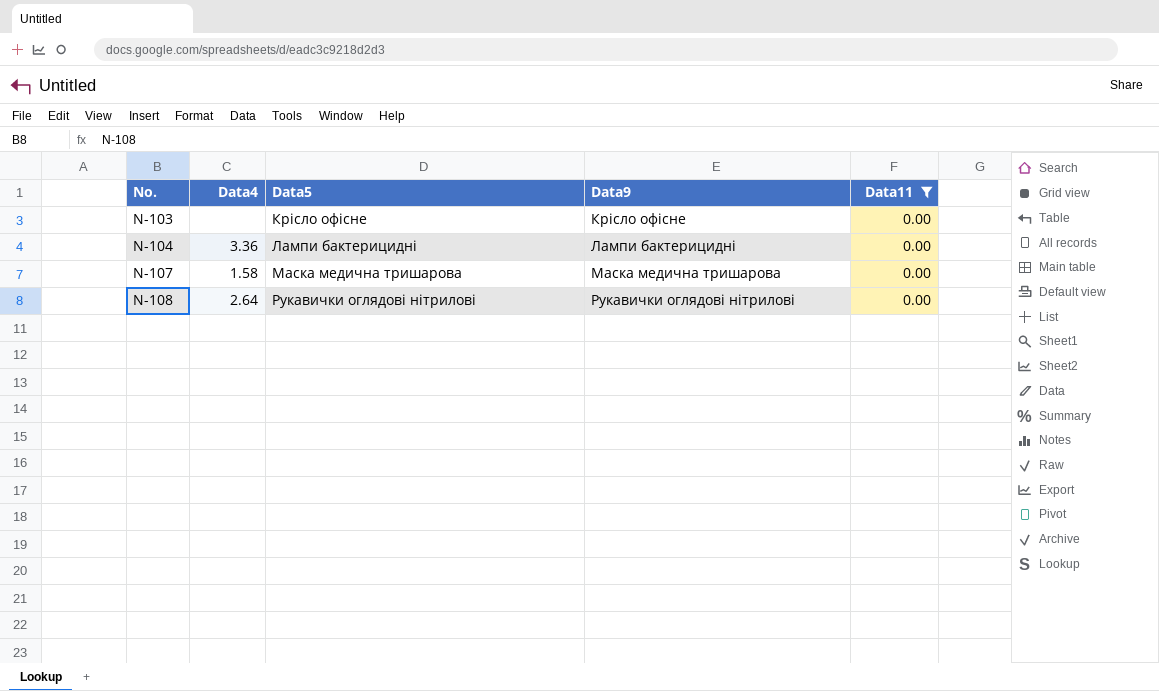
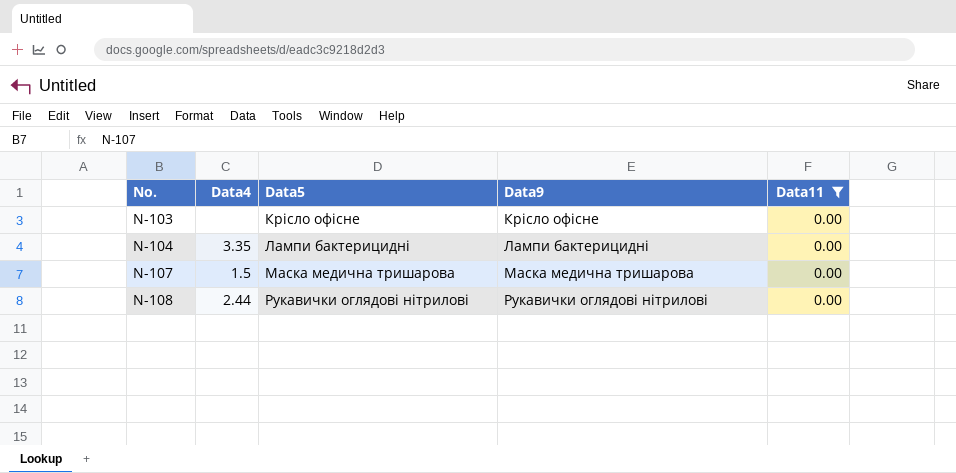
N-104 | Data4: 3.36 -> 3.35
N-107 | Data4: 1.58 -> 1.5
N-108 | Data4: 2.64 -> 2.44

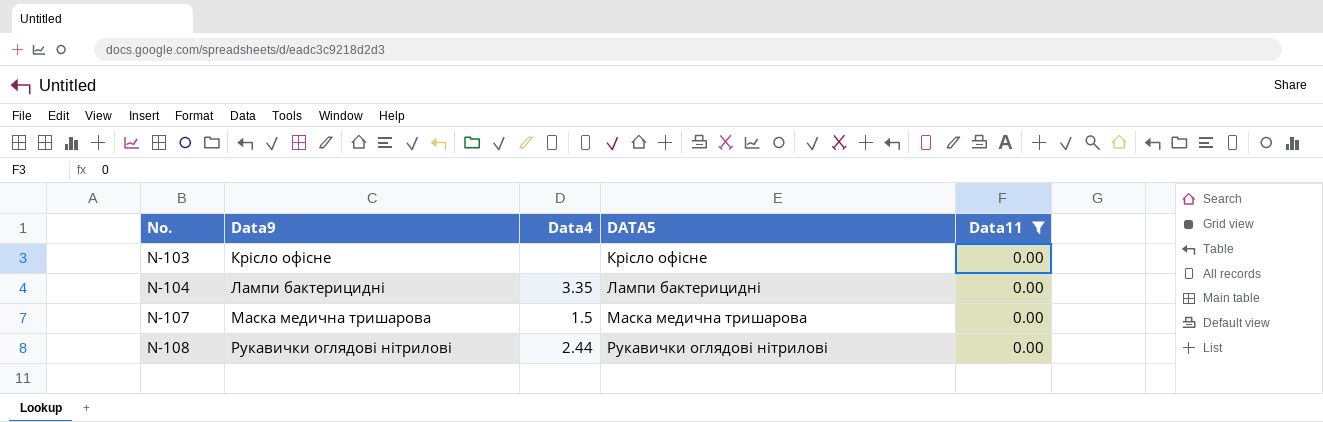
column Data9 | position: 4 -> 2
column name: Data5 -> DATA5

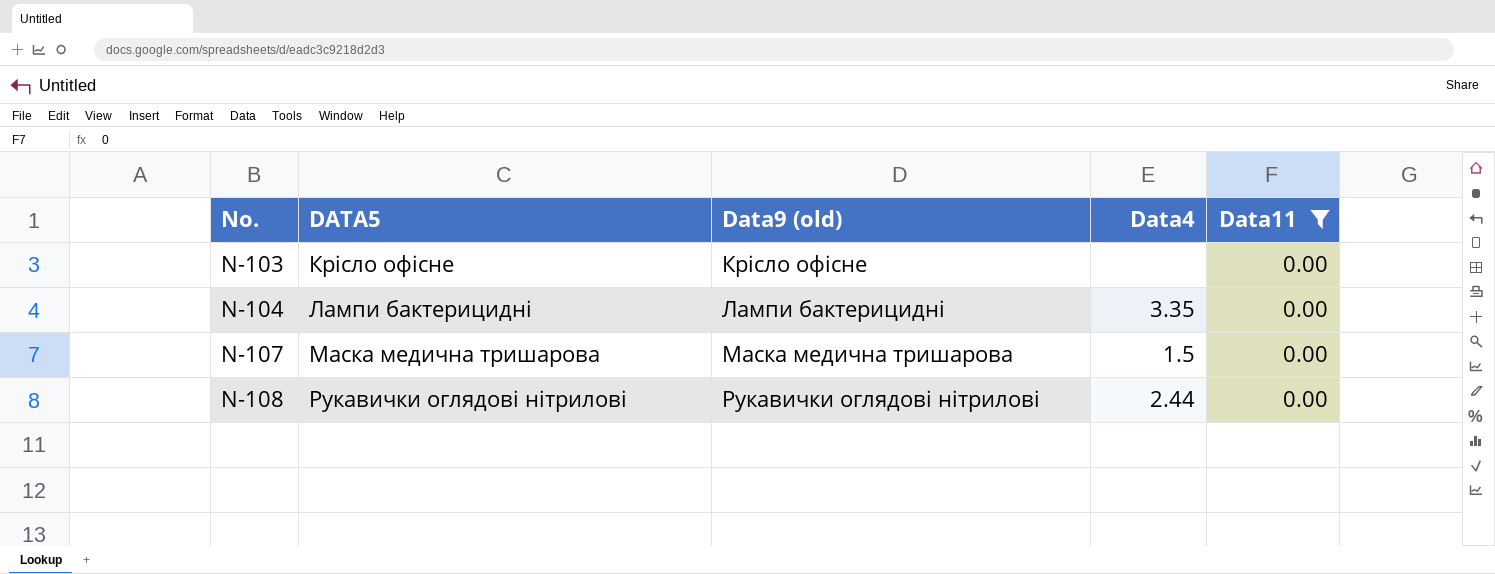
column DATA5 | position: 4 -> 2
column name: Data9 -> Data9 (old)

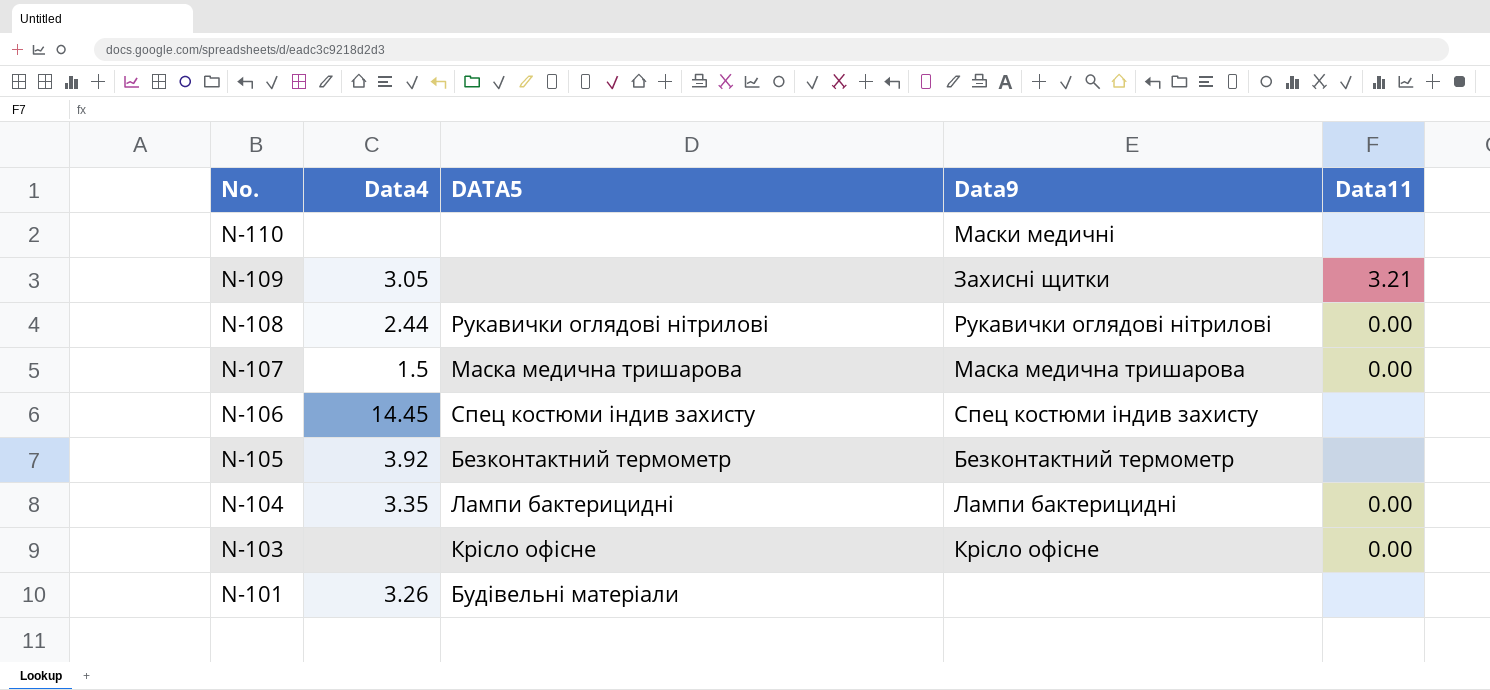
filter: Data11 = 0.00 -> none
row order: No. ascending -> No. descending
column Data4 | position: 4 -> 2
column name: Data9 (old) -> Data9

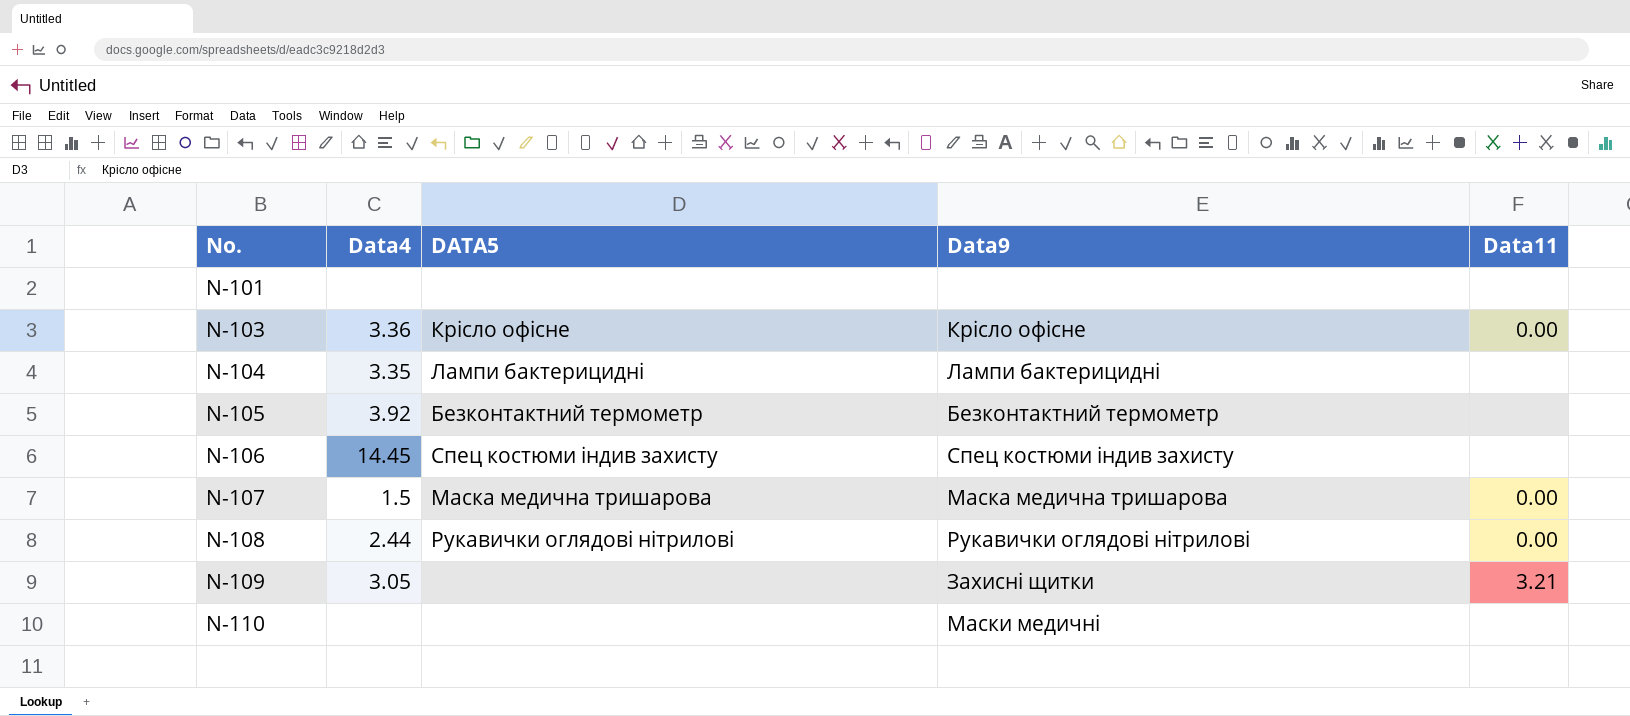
row order: No. descending -> No. ascending
N-101 | Data4: 3.26 -> none
N-101 | DATA5: Будівельні матеріали -> none
N-103 | Data4: none -> 3.36
N-104 | Data11: 0.00 -> none

